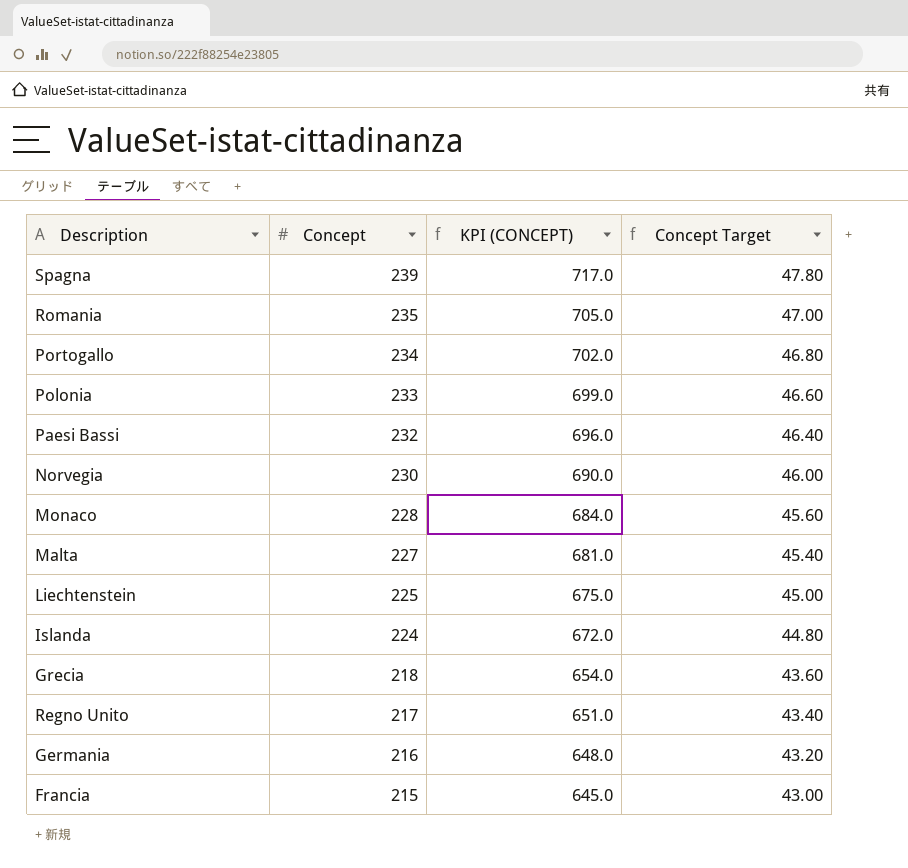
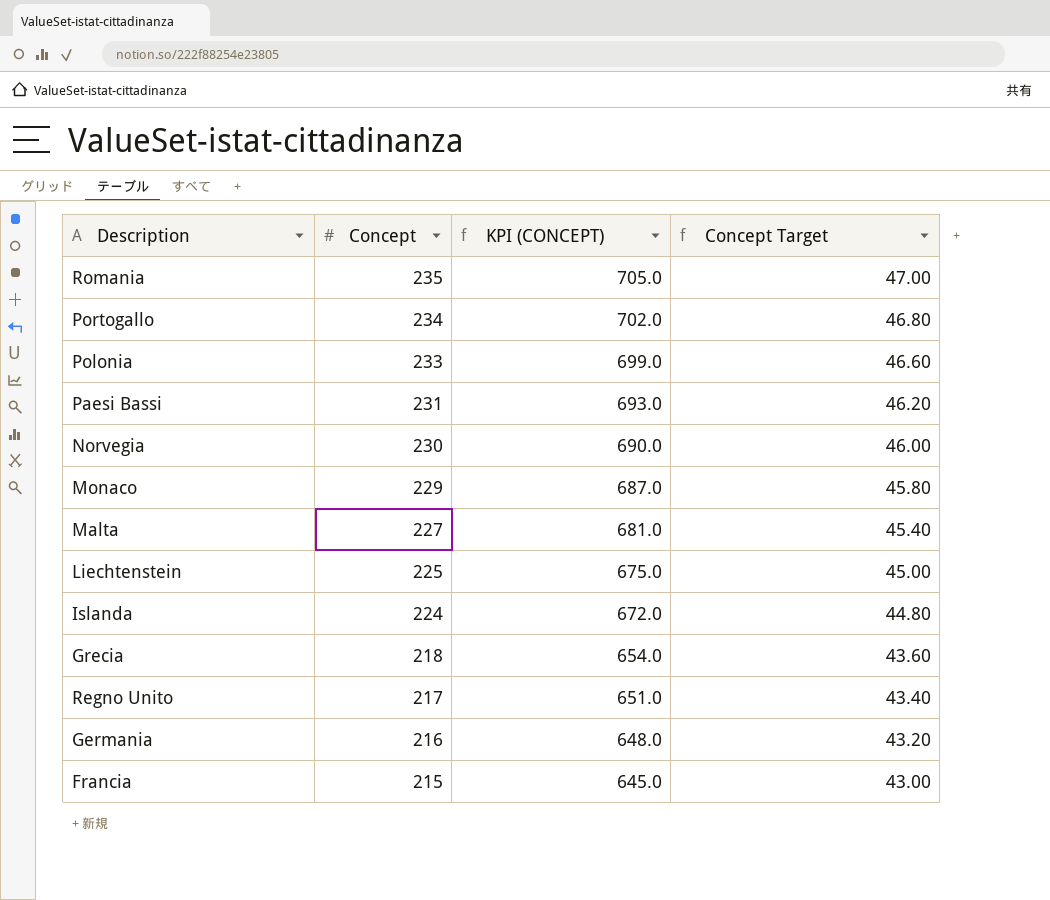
row Spagna: 239 | 717.0 | 47.80 -> none
Paesi Bassi | Concept: 232 -> 231
Paesi Bassi | KPI (CONCEPT): 696.0 -> 693.0
Paesi Bassi | Concept Target: 46.40 -> 46.20
Monaco | Concept: 228 -> 229
Monaco | KPI (CONCEPT): 684.0 -> 687.0
Monaco | Concept Target: 45.60 -> 45.80

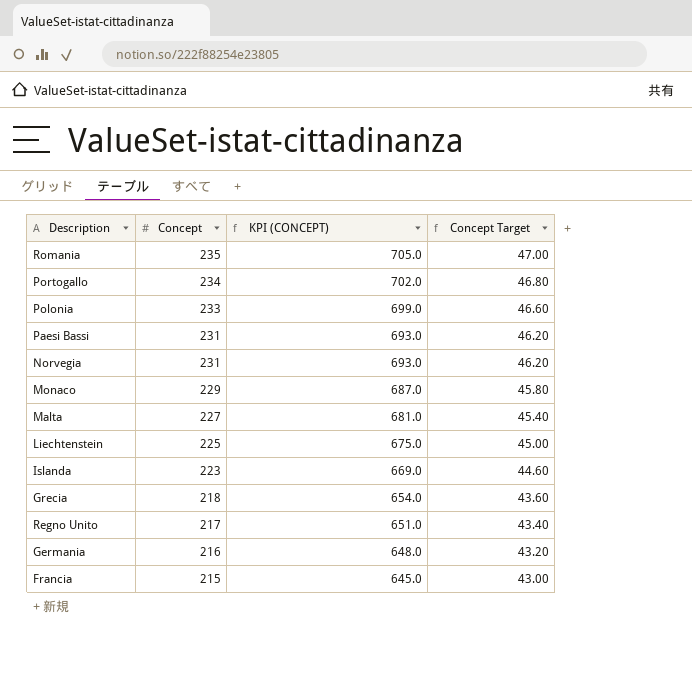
Norvegia | Concept: 230 -> 231
Norvegia | KPI (CONCEPT): 690.0 -> 693.0
Norvegia | Concept Target: 46.00 -> 46.20
Islanda | Concept: 224 -> 223
Islanda | KPI (CONCEPT): 672.0 -> 669.0
Islanda | Concept Target: 44.80 -> 44.60

